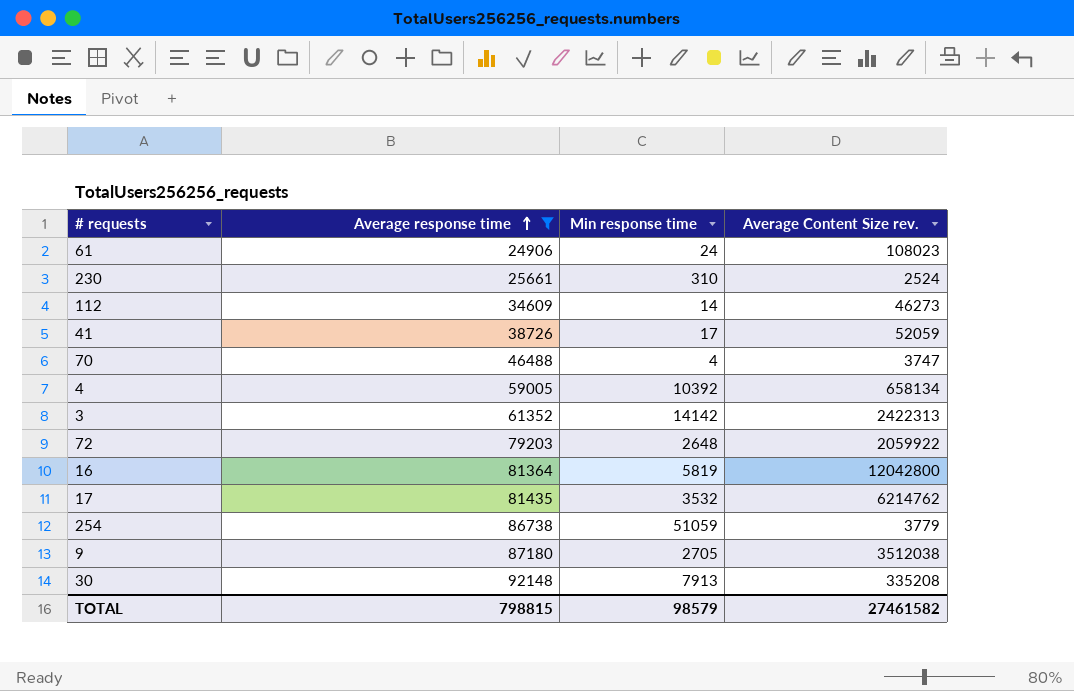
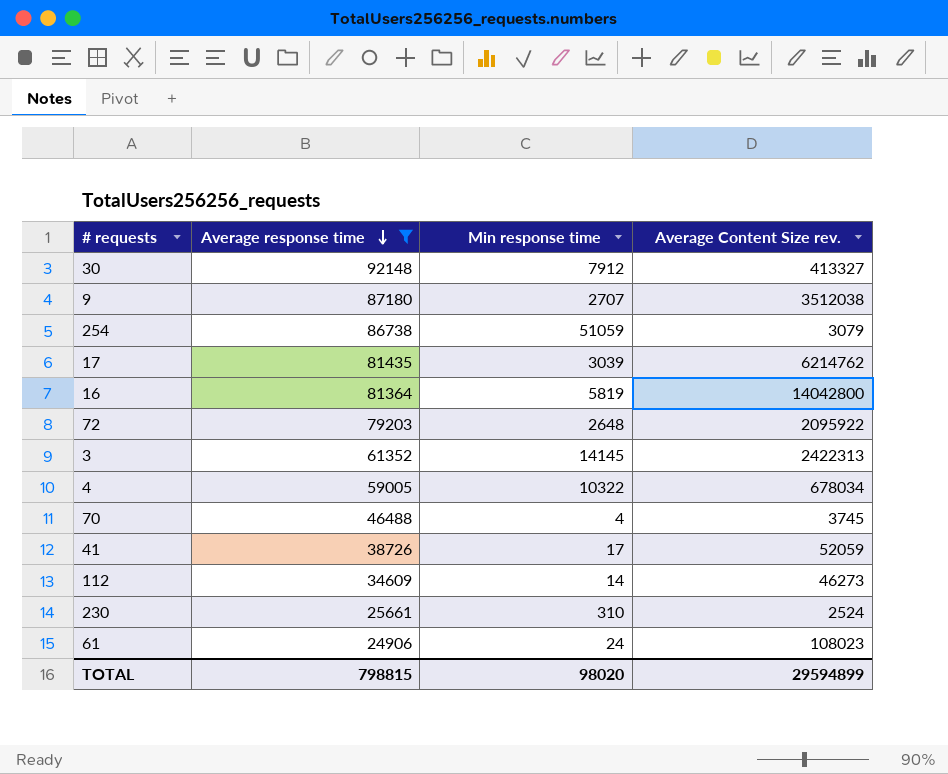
row order: Average response time ascending -> Average response time descending
30 | Min response time: 7913 -> 7912
30 | Average Content Size rev.: 335208 -> 413327
9 | Min response time: 2705 -> 2707
254 | Average Content Size rev.: 3779 -> 3079
17 | Min response time: 3532 -> 3039
16 | Average Content Size rev.: 12042800 -> 14042800
72 | Average Content Size rev.: 2059922 -> 2095922
3 | Min response time: 14142 -> 14145
4 | Min response time: 10392 -> 10322
4 | Average Content Size rev.: 658134 -> 678034
70 | Average Content Size rev.: 3747 -> 3745
TOTAL | Min response time: 98579 -> 98020
TOTAL | Average Content Size rev.: 27461582 -> 29594899

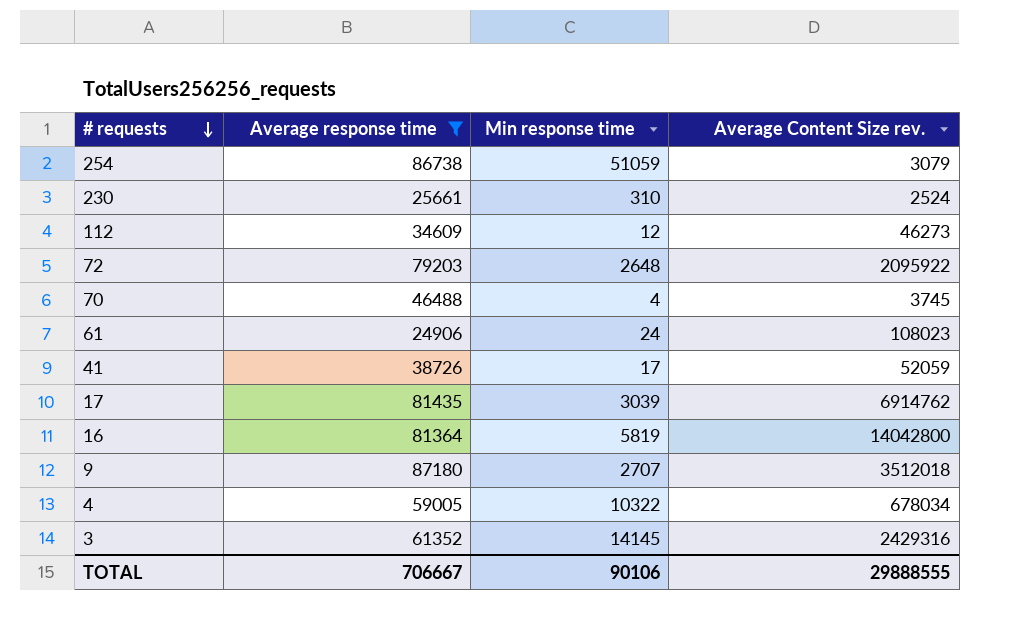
row order: Average response time descending -> # requests descending
row 30: 92148 | 7912 | 413327 -> none
112 | Min response time: 14 -> 12
17 | Average Content Size rev.: 6214762 -> 6914762
9 | Average Content Size rev.: 3512038 -> 3512018
3 | Average Content Size rev.: 2422313 -> 2429316
TOTAL | Average response time: 798815 -> 706667
TOTAL | Min response time: 98020 -> 90106
TOTAL | Average Content Size rev.: 29594899 -> 29888555

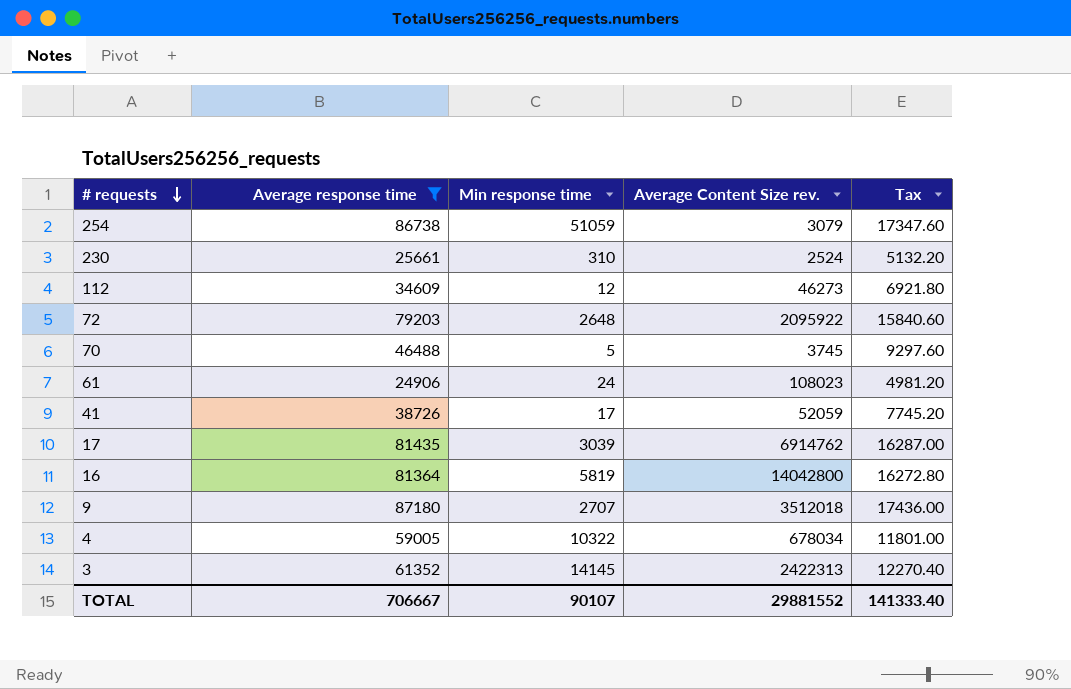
column Tax | formula: none -> [Average response time] * 0.2
70 | Min response time: 4 -> 5
3 | Average Content Size rev.: 2429316 -> 2422313
TOTAL | Min response time: 90106 -> 90107
TOTAL | Average Content Size rev.: 29888555 -> 29881552

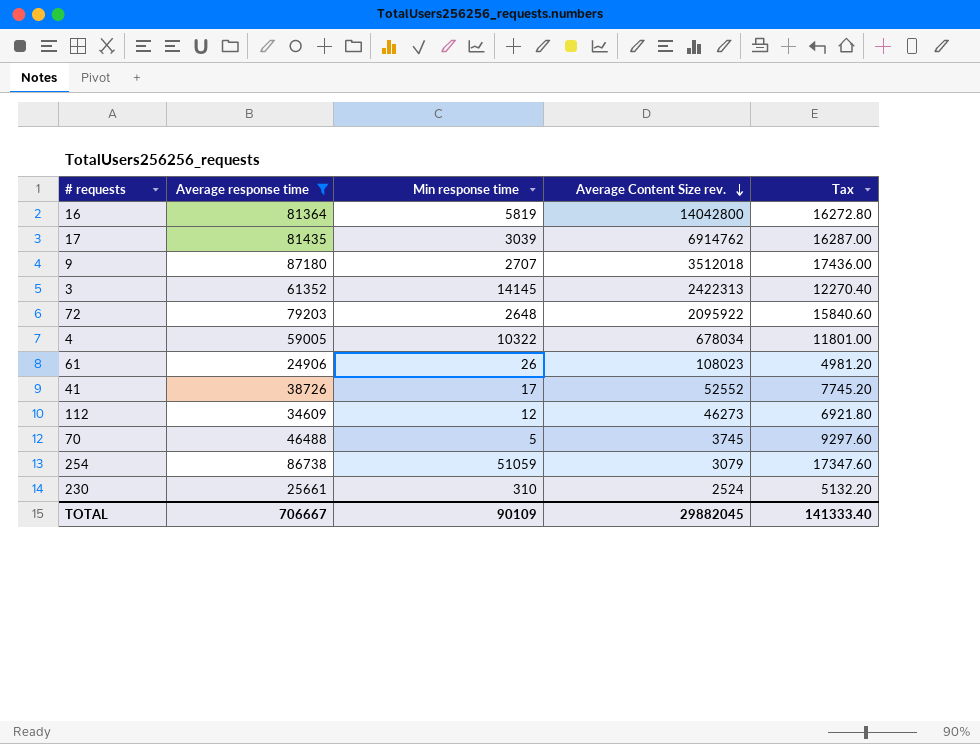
row order: # requests descending -> Average Content Size rev. descending
61 | Min response time: 24 -> 26
41 | Average Content Size rev.: 52059 -> 52552
TOTAL | Min response time: 90107 -> 90109
TOTAL | Average Content Size rev.: 29881552 -> 29882045

